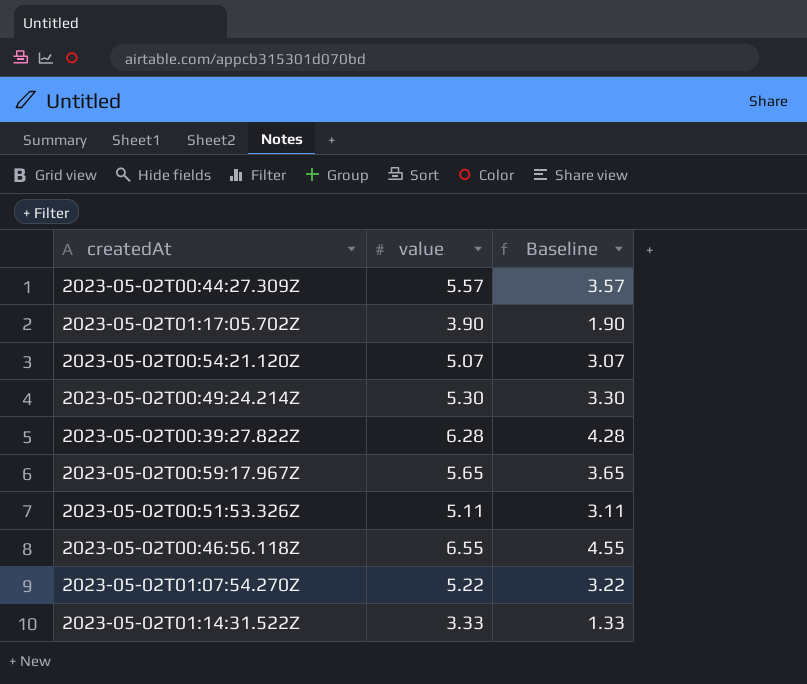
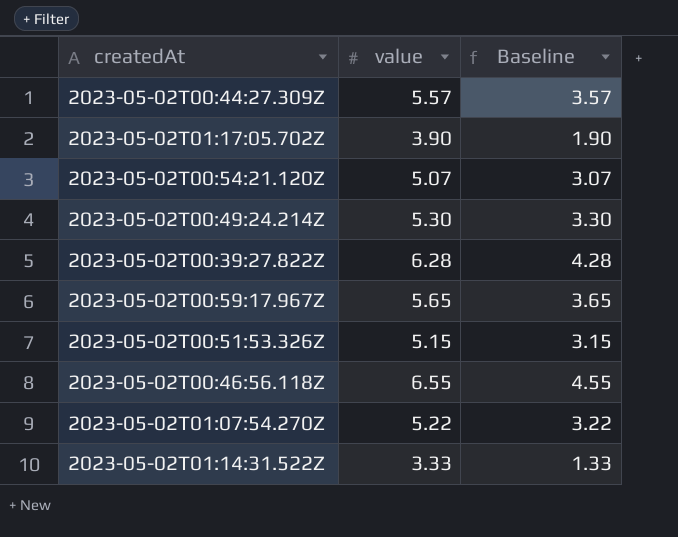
2023-05-02T00:51:53.326Z | value: 5.11 -> 5.15
2023-05-02T00:51:53.326Z | Baseline: 3.11 -> 3.15

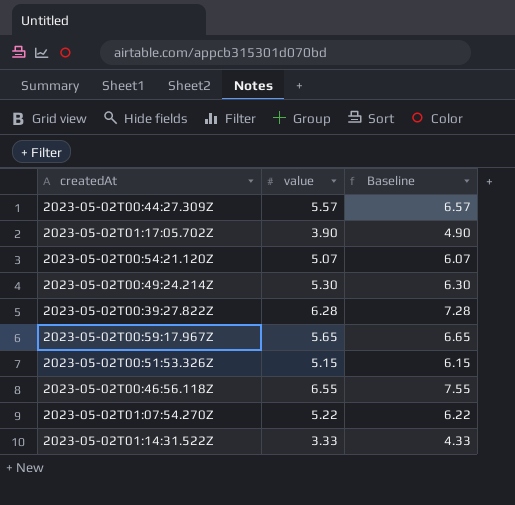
column Baseline | formula: [value] - 2 -> [value] + 1

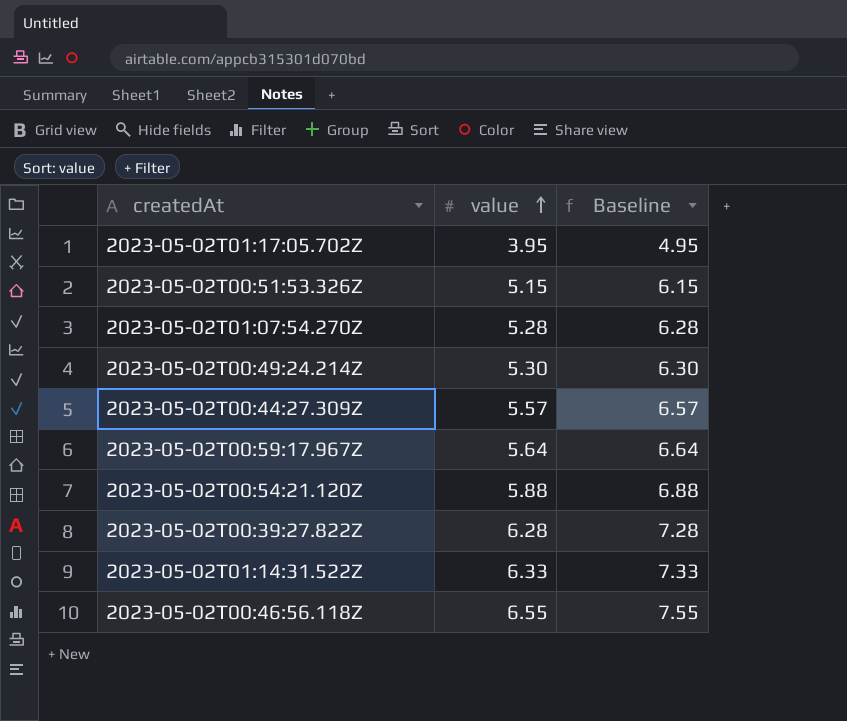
row order: none -> value ascending
2023-05-02T01:17:05.702Z | value: 3.90 -> 3.95
2023-05-02T01:17:05.702Z | Baseline: 4.90 -> 4.95
2023-05-02T01:07:54.270Z | value: 5.22 -> 5.28
2023-05-02T01:07:54.270Z | Baseline: 6.22 -> 6.28
2023-05-02T00:59:17.967Z | value: 5.65 -> 5.64
2023-05-02T00:59:17.967Z | Baseline: 6.65 -> 6.64
2023-05-02T00:54:21.120Z | value: 5.07 -> 5.88
2023-05-02T00:54:21.120Z | Baseline: 6.07 -> 6.88
2023-05-02T01:14:31.522Z | value: 3.33 -> 6.33
2023-05-02T01:14:31.522Z | Baseline: 4.33 -> 7.33

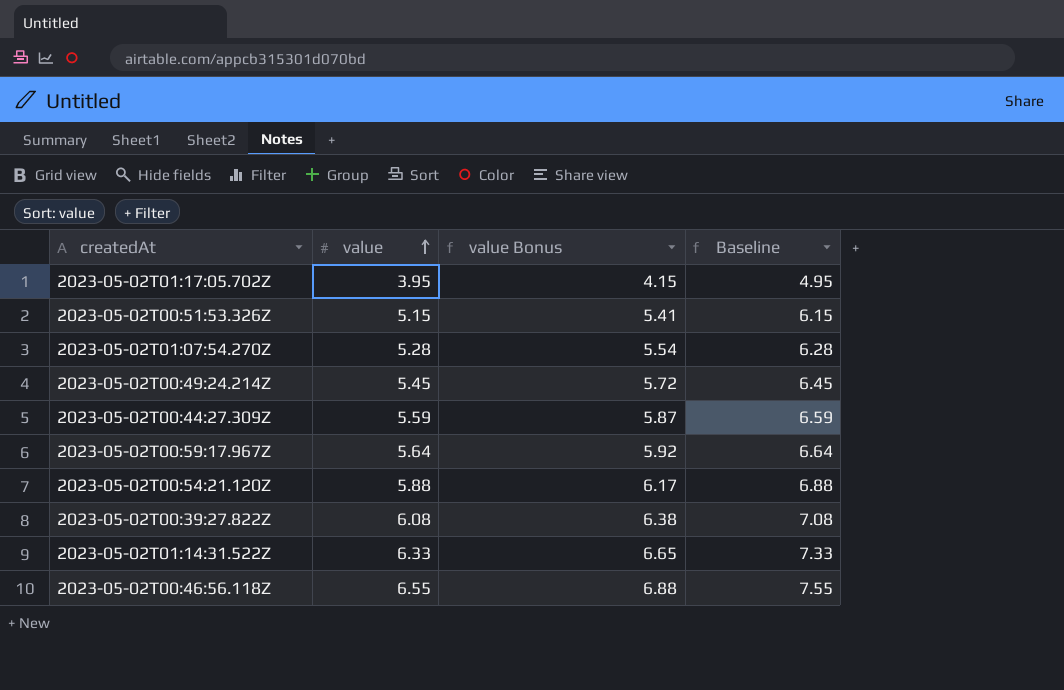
column value Bonus | formula: none -> [value] * 1.05
2023-05-02T00:49:24.214Z | value: 5.30 -> 5.45
2023-05-02T00:49:24.214Z | Baseline: 6.30 -> 6.45
2023-05-02T00:44:27.309Z | value: 5.57 -> 5.59
2023-05-02T00:44:27.309Z | Baseline: 6.57 -> 6.59
2023-05-02T00:39:27.822Z | value: 6.28 -> 6.08
2023-05-02T00:39:27.822Z | Baseline: 7.28 -> 7.08

